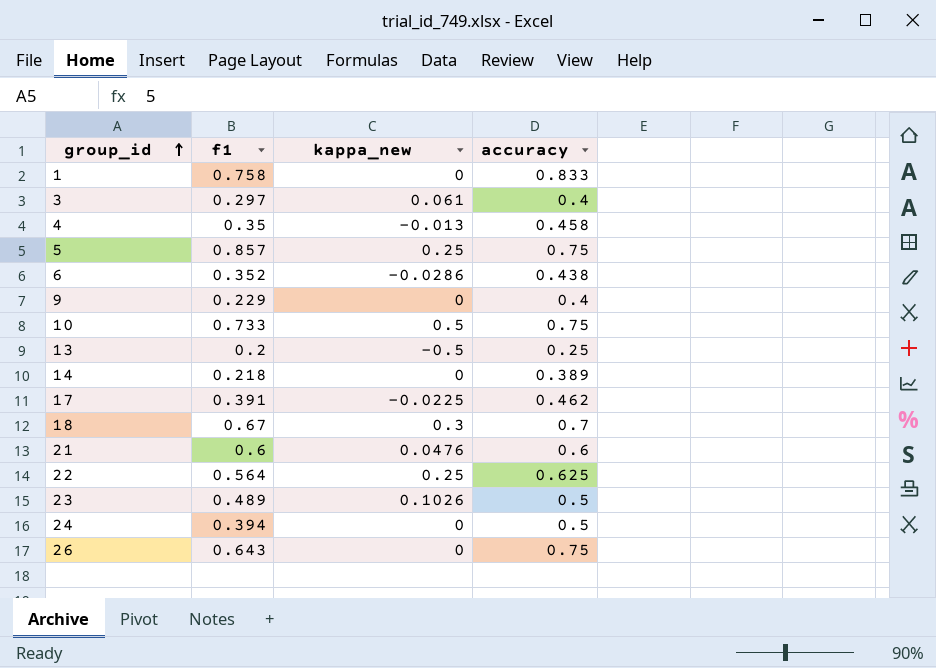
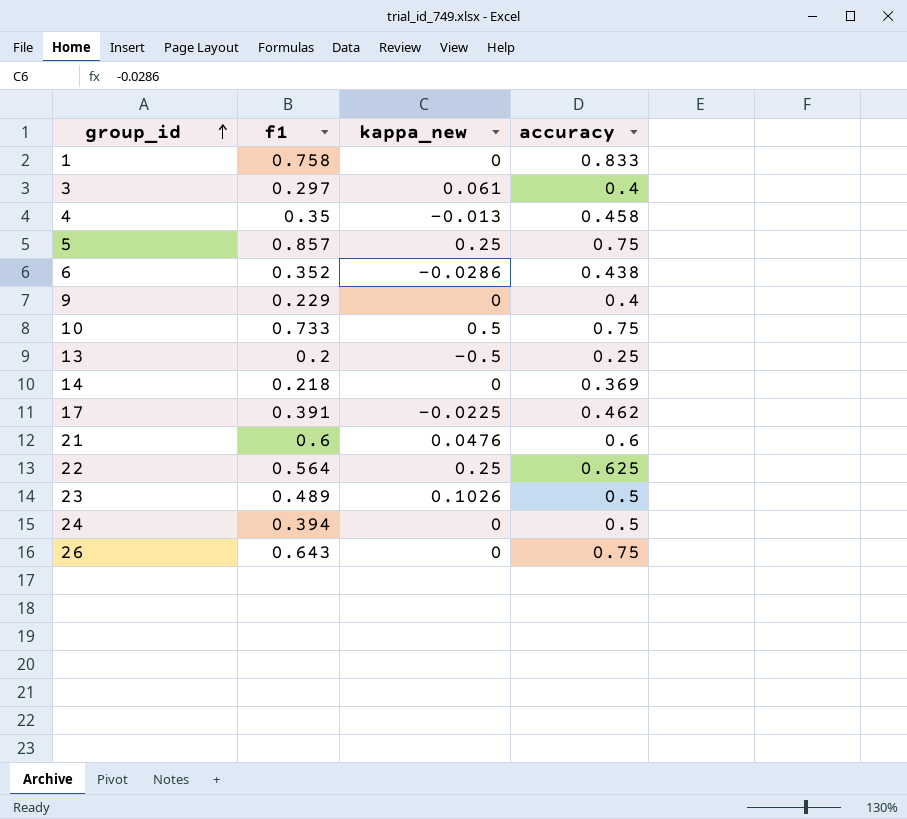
row 18: 0.67 | 0.3 | 0.7 -> none
14 | accuracy: 0.389 -> 0.369

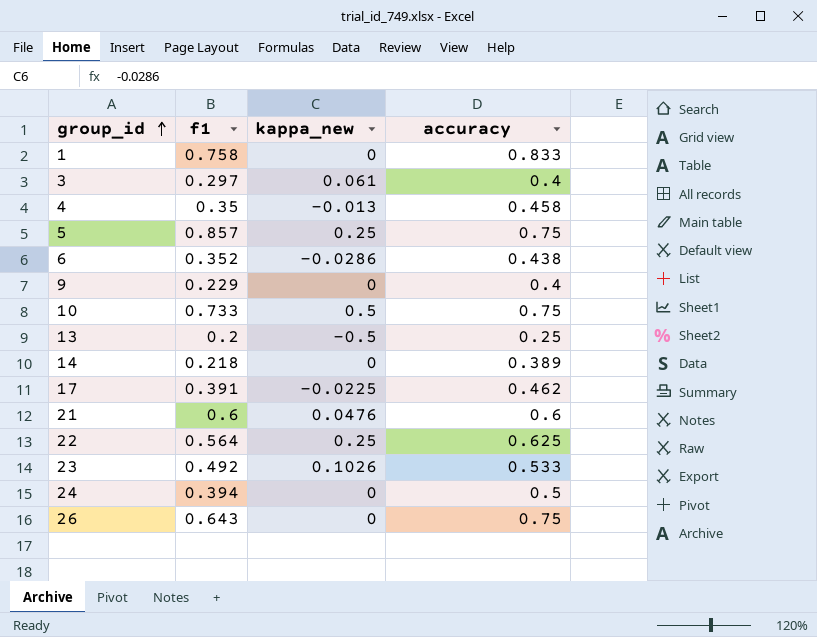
14 | accuracy: 0.369 -> 0.389
23 | f1: 0.489 -> 0.492
23 | accuracy: 0.5 -> 0.533

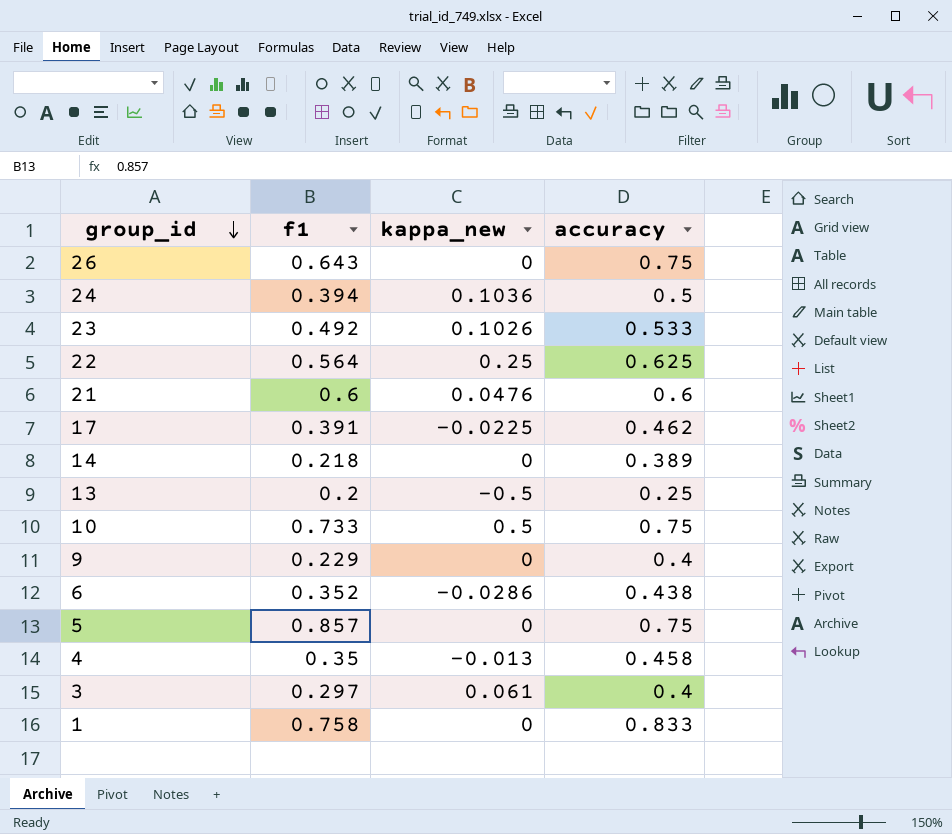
row order: group_id ascending -> group_id descending
24 | kappa_new: 0 -> 0.1036
5 | kappa_new: 0.25 -> 0

